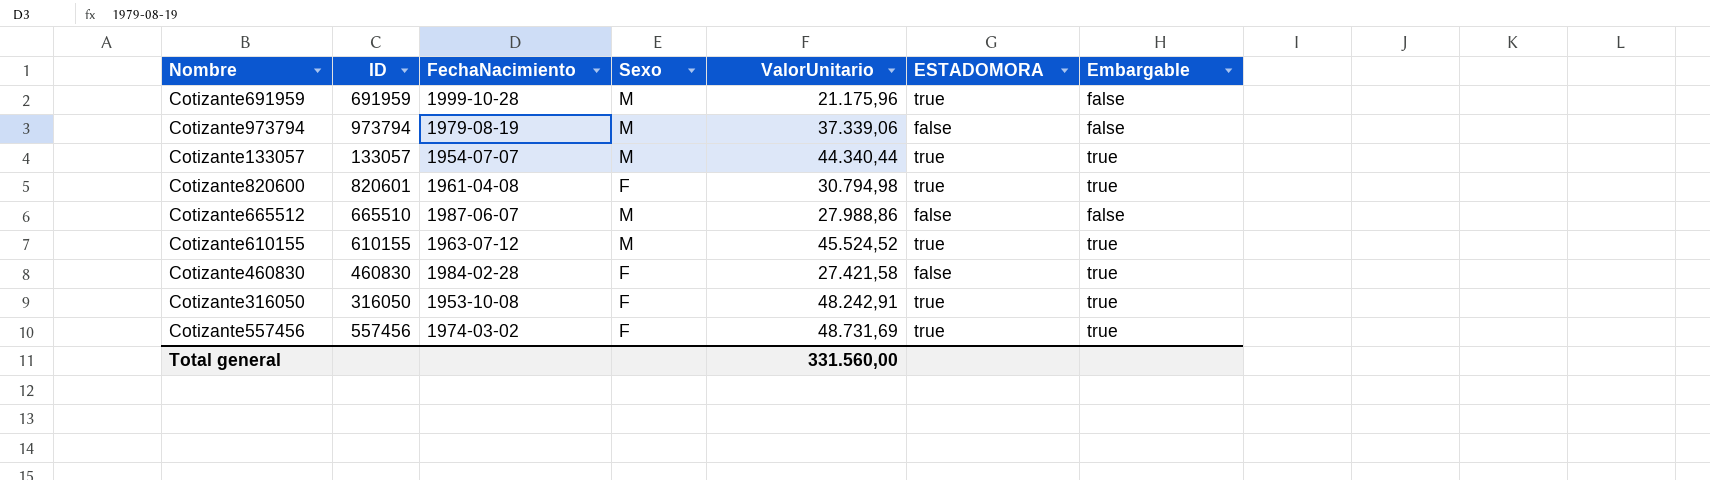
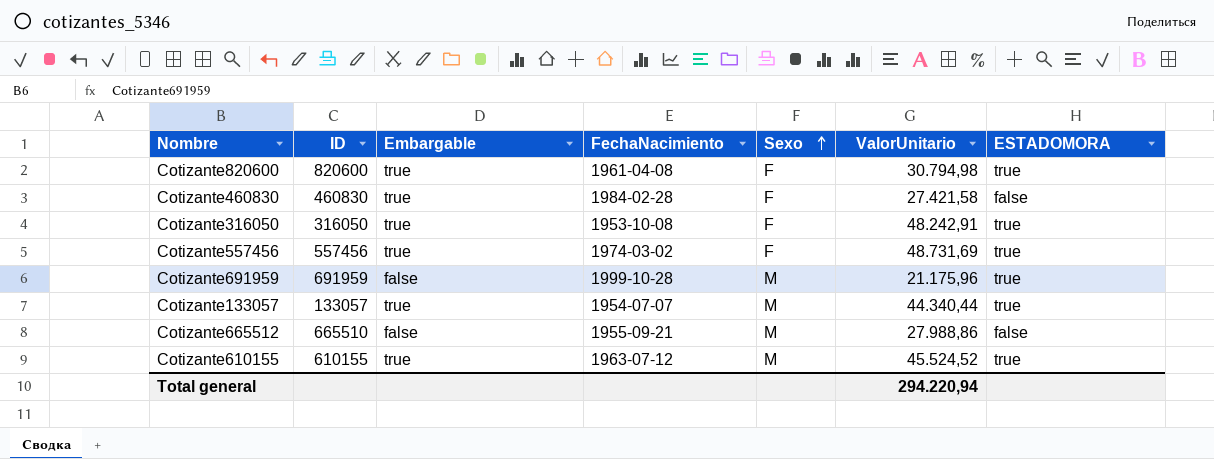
row order: none -> Sexo ascending
column Embargable | position: 7 -> 3
row Cotizante973794: 973794 | 1979-08-19 | M | 37.339,06 | false | false -> none
Cotizante820600 | ID: 820601 -> 820600
Cotizante665512 | FechaNacimiento: 1987-06-07 -> 1955-09-21
Total general | ValorUnitario: 331.560,00 -> 294.220,94

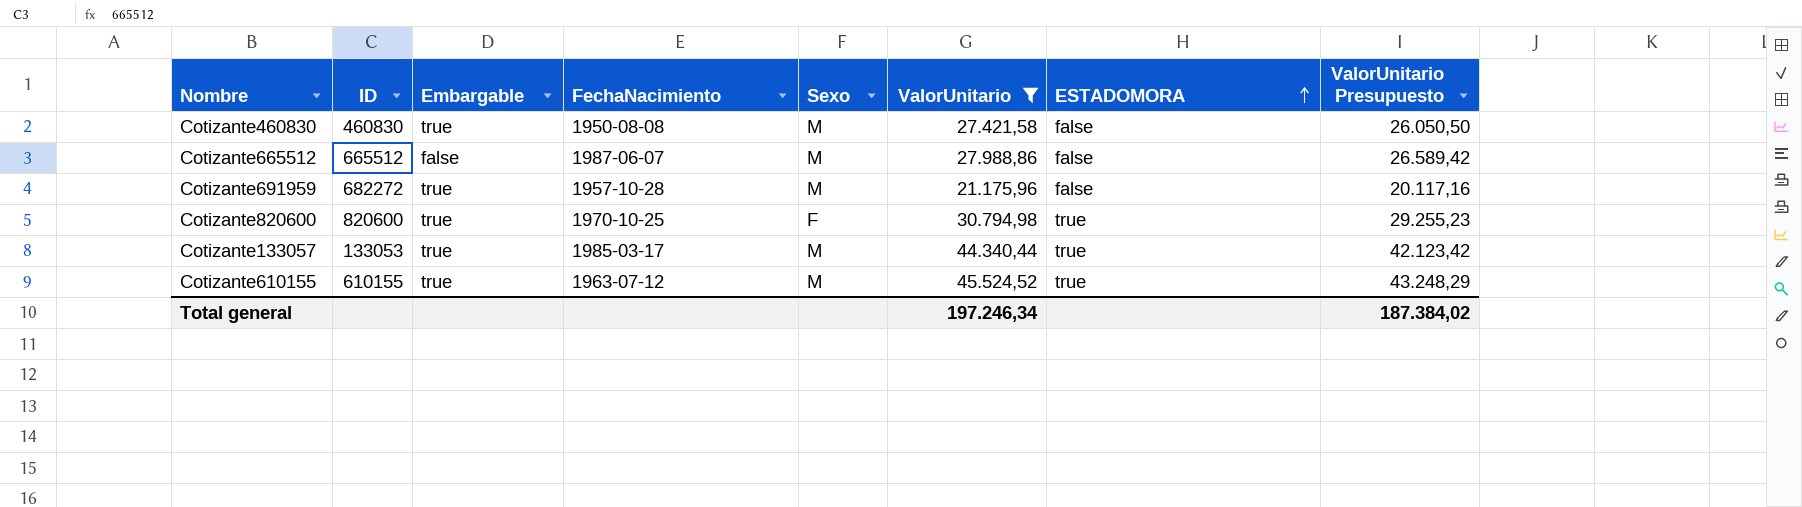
filter: none -> ValorUnitario <= 45.524,52
row order: Sexo ascending -> ESTADOMORA ascending
column ValorUnitario Presupuesto | formula: none -> [ValorUnitario] * 0,95
Cotizante460830 | FechaNacimiento: 1984-02-28 -> 1950-08-08
Cotizante460830 | Sexo: F -> M
Cotizante665512 | ID: 665510 -> 665512
Cotizante665512 | FechaNacimiento: 1955-09-21 -> 1987-06-07
Cotizante691959 | ID: 691959 -> 682272
Cotizante691959 | Embargable: false -> true
Cotizante691959 | FechaNacimiento: 1999-10-28 -> 1957-10-28
Cotizante691959 | ESTADOMORA: true -> false
Cotizante820600 | FechaNacimiento: 1961-04-08 -> 1970-10-25
Cotizante133057 | ID: 133057 -> 133053
Cotizante133057 | FechaNacimiento: 1954-07-07 -> 1985-03-17
Total general | ValorUnitario: 294.220,94 -> 197.246,34

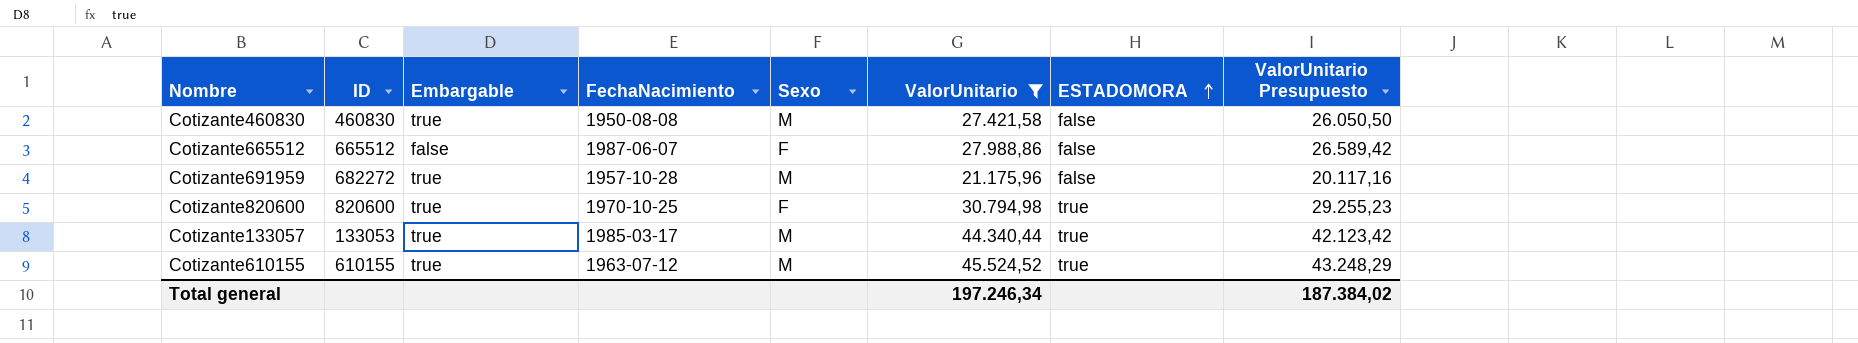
Cotizante665512 | Sexo: M -> F

